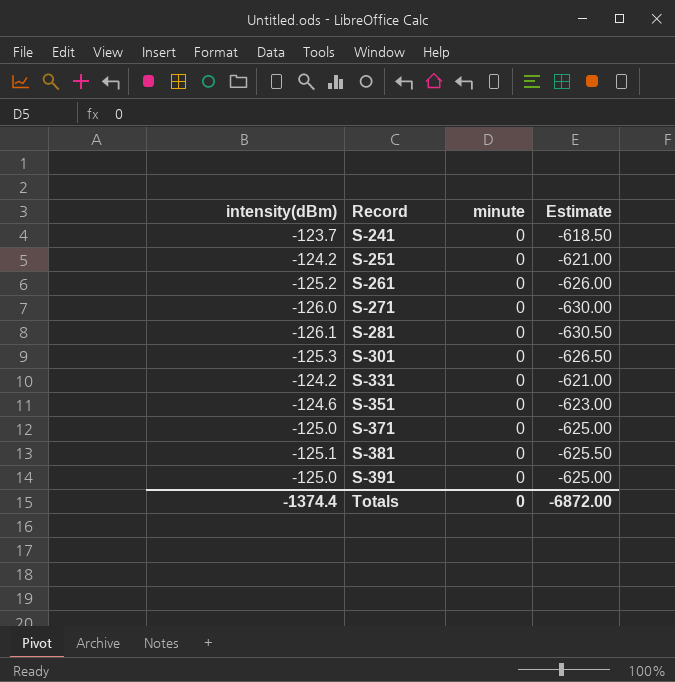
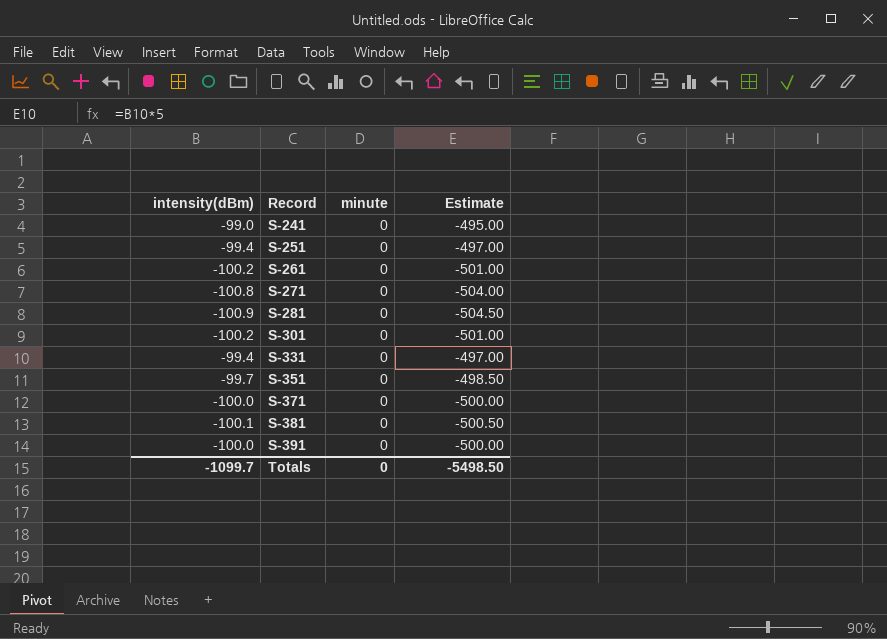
S-241 | intensity(dBm): -123.7 -> -99.0
S-241 | Estimate: -618.50 -> -495.00
S-251 | intensity(dBm): -124.2 -> -99.4
S-251 | Estimate: -621.00 -> -497.00
S-261 | intensity(dBm): -125.2 -> -100.2
S-261 | Estimate: -626.00 -> -501.00
S-271 | intensity(dBm): -126.0 -> -100.8
S-271 | Estimate: -630.00 -> -504.00
S-281 | intensity(dBm): -126.1 -> -100.9
S-281 | Estimate: -630.50 -> -504.50
S-301 | intensity(dBm): -125.3 -> -100.2
S-301 | Estimate: -626.50 -> -501.00
S-331 | intensity(dBm): -124.2 -> -99.4
S-331 | Estimate: -621.00 -> -497.00
S-351 | intensity(dBm): -124.6 -> -99.7
S-351 | Estimate: -623.00 -> -498.50
S-371 | intensity(dBm): -125.0 -> -100.0
S-371 | Estimate: -625.00 -> -500.00
S-381 | intensity(dBm): -125.1 -> -100.1
S-381 | Estimate: -625.50 -> -500.50
S-391 | intensity(dBm): -125.0 -> -100.0
S-391 | Estimate: -625.00 -> -500.00
Totals | intensity(dBm): -1374.4 -> -1099.7
Totals | Estimate: -6872.00 -> -5498.50

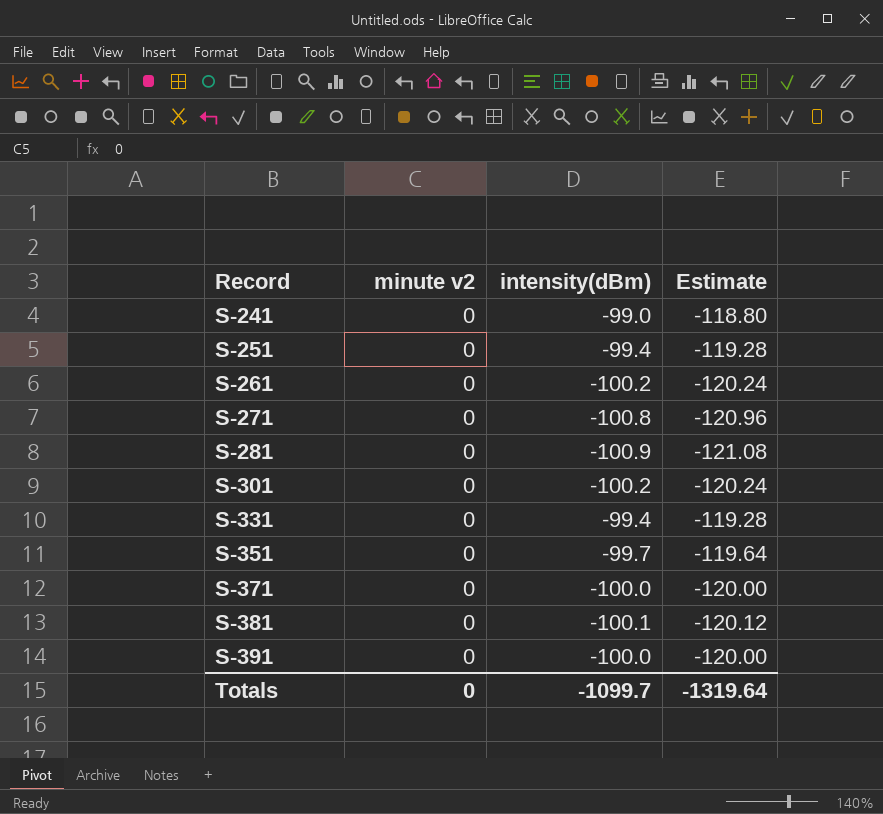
column name: minute -> minute v2
column intensity(dBm) | position: 1 -> 3
column Estimate | formula: [intensity(dBm)] * 5 -> [intensity(dBm)] * 1.2
Totals | Estimate: -5498.50 -> -1319.64

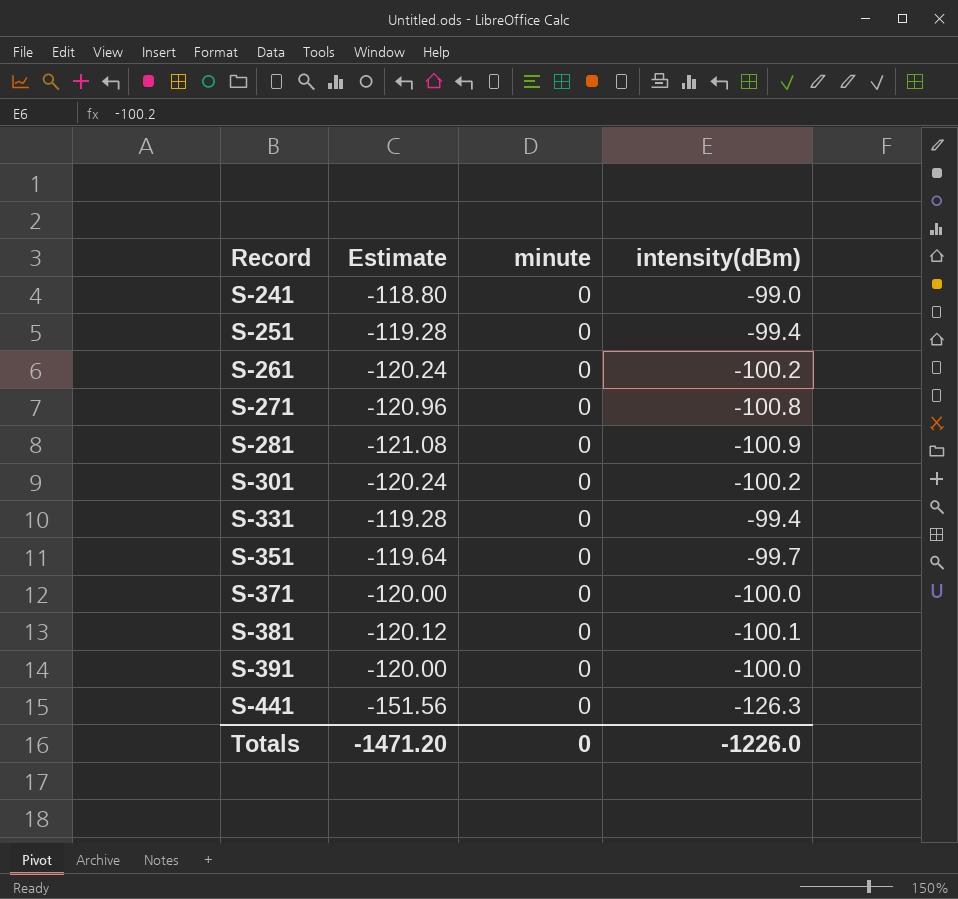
column Estimate | position: 4 -> 2
column name: minute v2 -> minute
row S-441: none -> -151.56 | 0 | -126.3
Totals | Estimate: -1319.64 -> -1471.20
Totals | intensity(dBm): -1099.7 -> -1226.0

